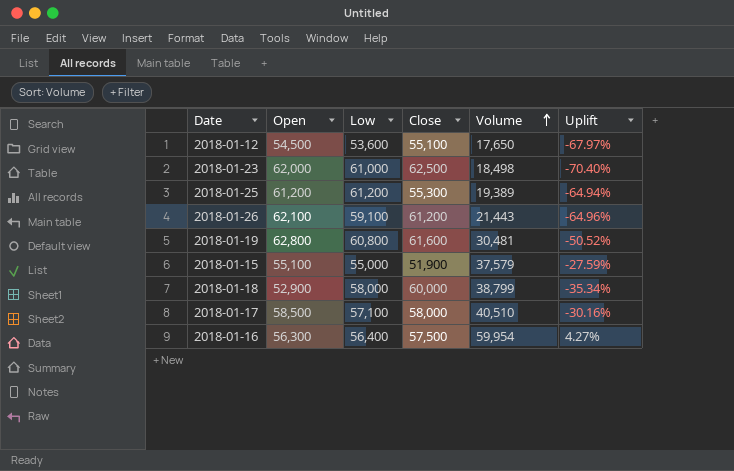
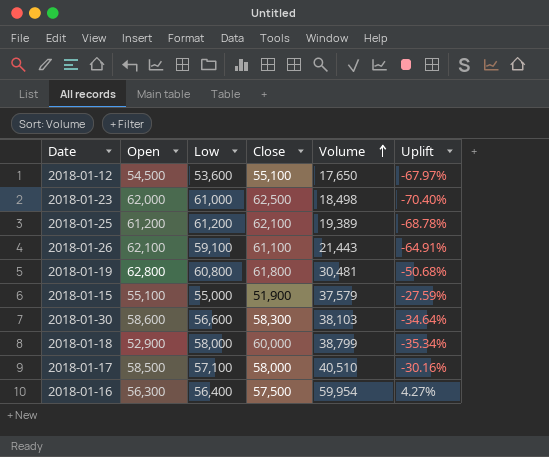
2018-01-25 | Close: 55,300 -> 62,100
2018-01-25 | Uplift: -64.94% -> -68.78%
2018-01-26 | Close: 61,200 -> 61,100
2018-01-26 | Uplift: -64.96% -> -64.91%
2018-01-19 | Close: 61,600 -> 61,800
2018-01-19 | Uplift: -50.52% -> -50.68%
row 2018-01-30: none -> 58,600 | 56,600 | 58,300 | 38,103 | -34.64%

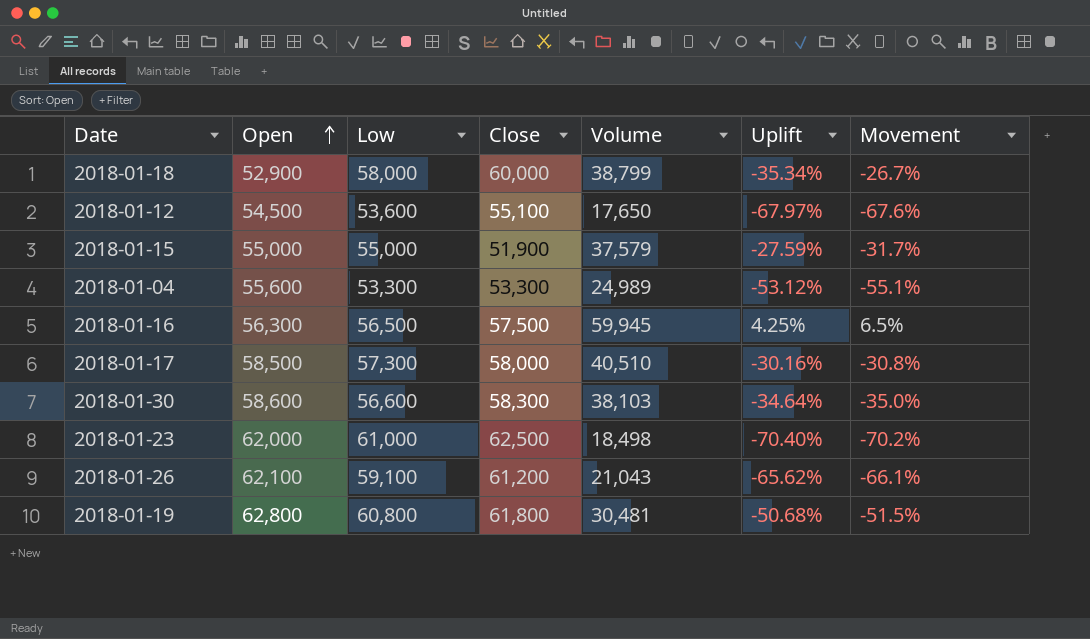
row order: Volume ascending -> Open ascending
column Movement | formula: none -> ([Volume] - [Open]) / [Open]
row 2018-01-25: 61,200 | 61,200 | 62,100 | 19,389 | -68.78% -> none
2018-01-15 | Open: 55,100 -> 55,000
row 2018-01-04: none -> 55,600 | 53,300 | 53,300 | 24,989 | -53.12% | -55.1%
2018-01-16 | Low: 56,400 -> 56,500
2018-01-16 | Volume: 59,954 -> 59,945
2018-01-16 | Uplift: 4.27% -> 4.25%
2018-01-17 | Low: 57,100 -> 57,300
2018-01-26 | Close: 61,100 -> 61,200
2018-01-26 | Volume: 21,443 -> 21,043
2018-01-26 | Uplift: -64.91% -> -65.62%

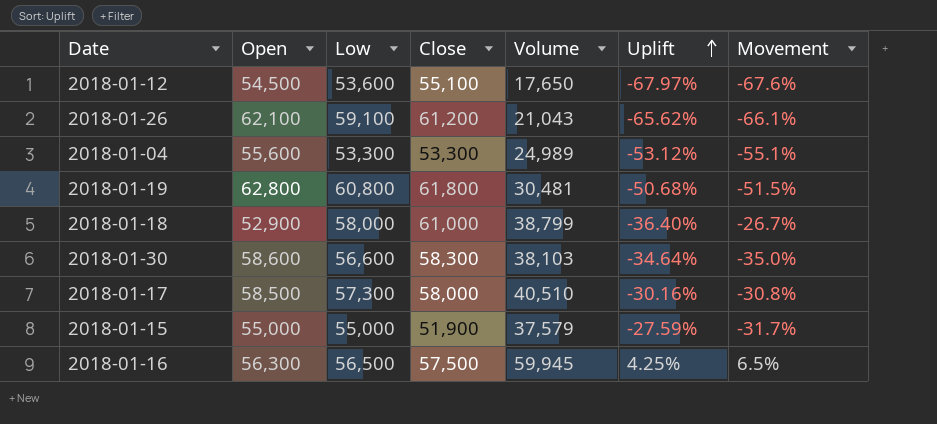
row order: Open ascending -> Uplift ascending
row 2018-01-23: 62,000 | 61,000 | 62,500 | 18,498 | -70.40% | -70.2% -> none
2018-01-18 | Close: 60,000 -> 61,000
2018-01-18 | Uplift: -35.34% -> -36.40%

